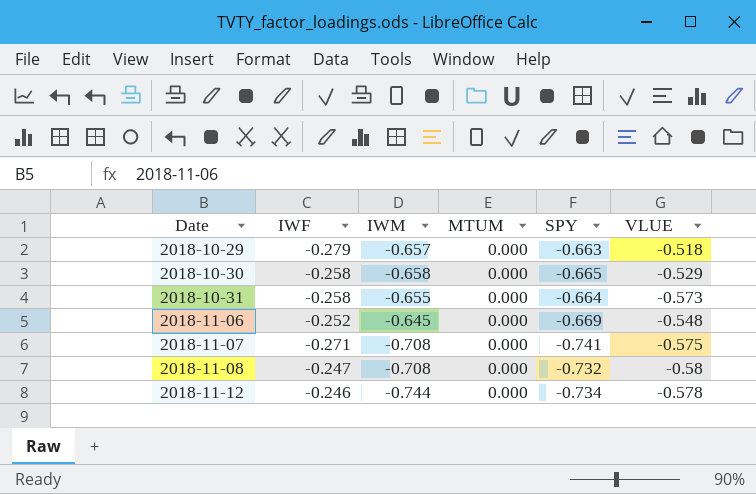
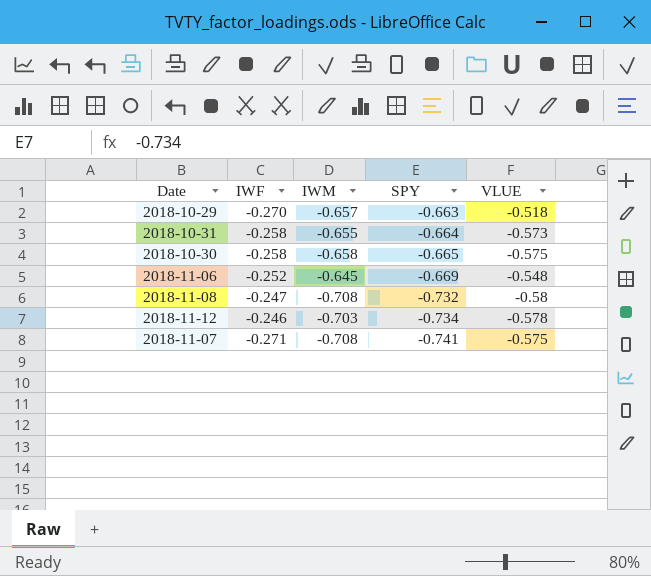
row order: Date ascending -> SPY descending
column MTUM | position: 4 -> none
2018-10-29 | IWF: -0.279 -> -0.270
2018-10-30 | VLUE: -0.529 -> -0.575
2018-11-12 | IWM: -0.744 -> -0.703

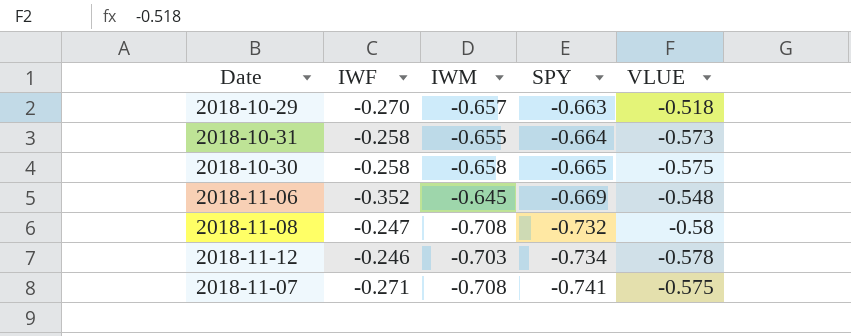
2018-11-06 | IWF: -0.252 -> -0.352

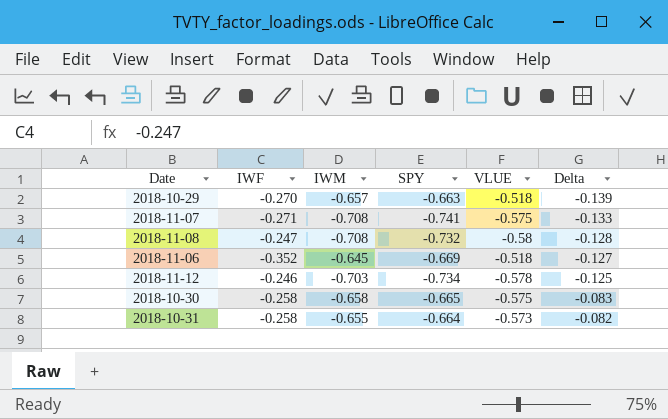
row order: SPY descending -> Delta ascending
column Delta | formula: none -> [IWM] - [VLUE]
2018-11-06 | VLUE: -0.548 -> -0.518

